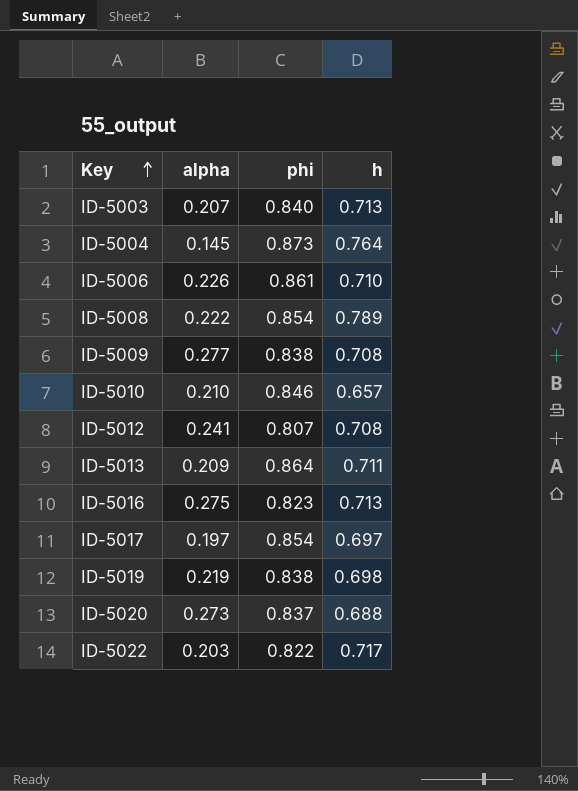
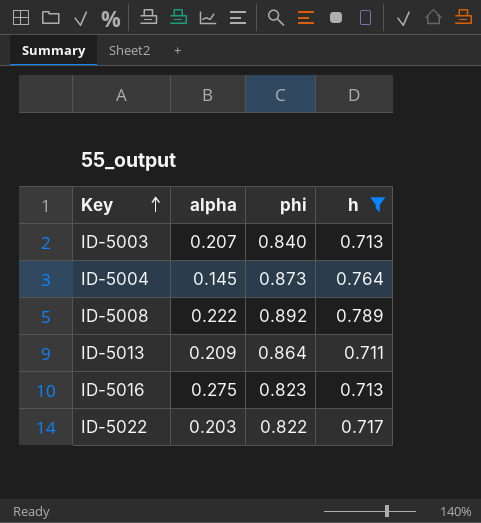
filter: none -> h >= 0.711
ID-5008 | phi: 0.854 -> 0.892

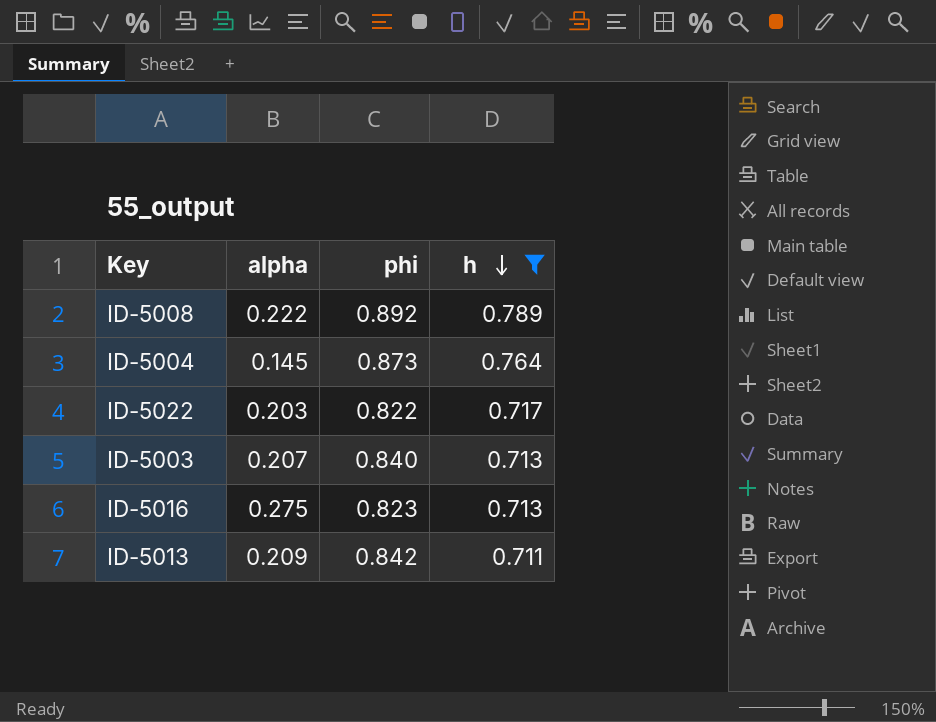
row order: Key ascending -> h descending
ID-5013 | phi: 0.864 -> 0.842

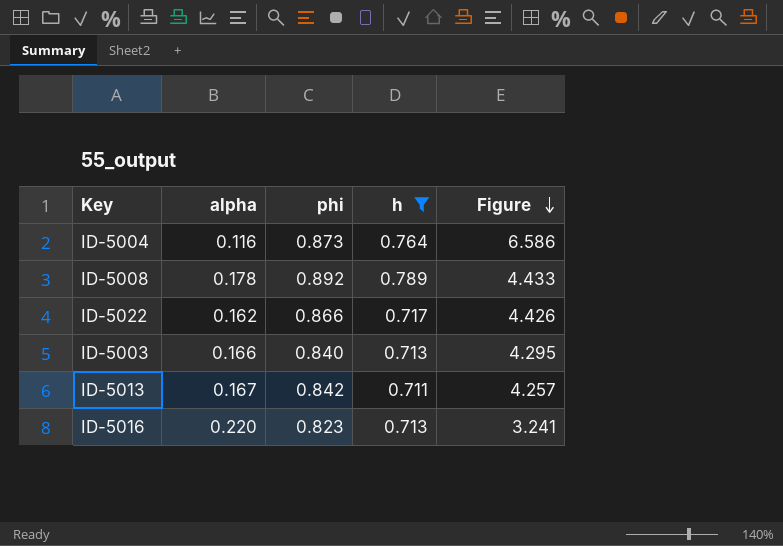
row order: h descending -> Figure descending
column Figure | formula: none -> [h] / [alpha]
ID-5004 | alpha: 0.145 -> 0.116
ID-5008 | alpha: 0.222 -> 0.178
ID-5022 | alpha: 0.203 -> 0.162
ID-5022 | phi: 0.822 -> 0.866
ID-5003 | alpha: 0.207 -> 0.166
ID-5013 | alpha: 0.209 -> 0.167
ID-5016 | alpha: 0.275 -> 0.220

